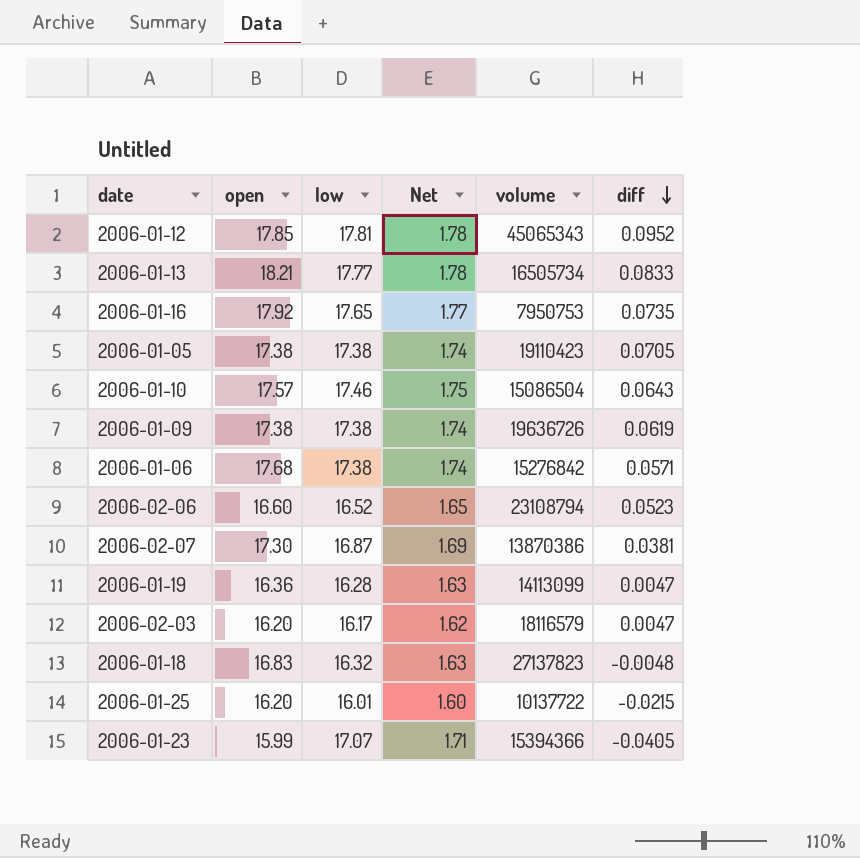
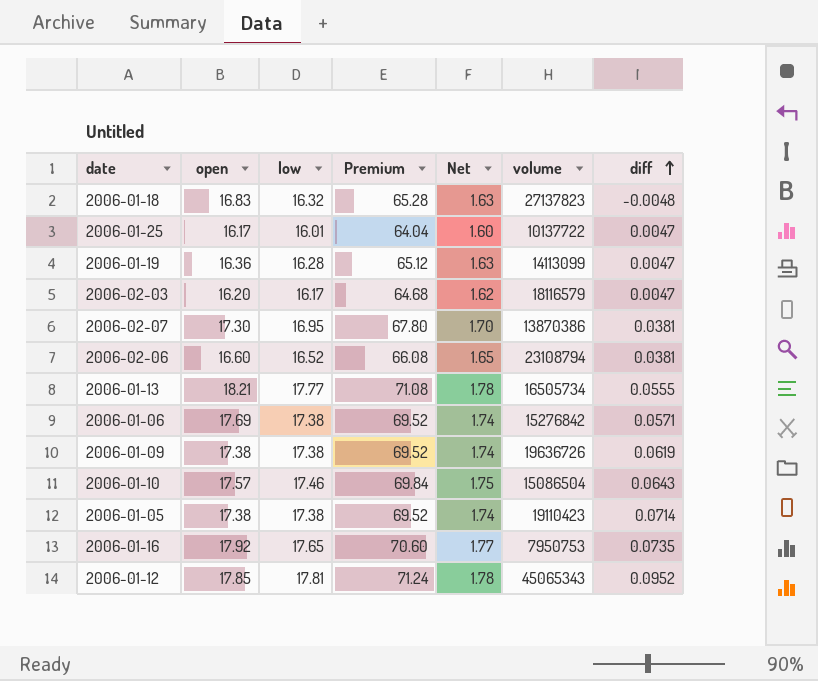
row order: diff descending -> diff ascending
column Premium | formula: none -> [low] * 4
row 2006-01-23: 15.99 | 17.07 | 1.71 | 15394366 | -0.0405 -> none
2006-01-25 | open: 16.20 -> 16.17
2006-01-25 | diff: -0.0215 -> 0.0047
2006-02-07 | low: 16.87 -> 16.95
2006-02-07 | Net: 1.69 -> 1.70
2006-02-06 | diff: 0.0523 -> 0.0381
2006-01-13 | diff: 0.0833 -> 0.0555
2006-01-06 | open: 17.68 -> 17.69
2006-01-05 | diff: 0.0705 -> 0.0714

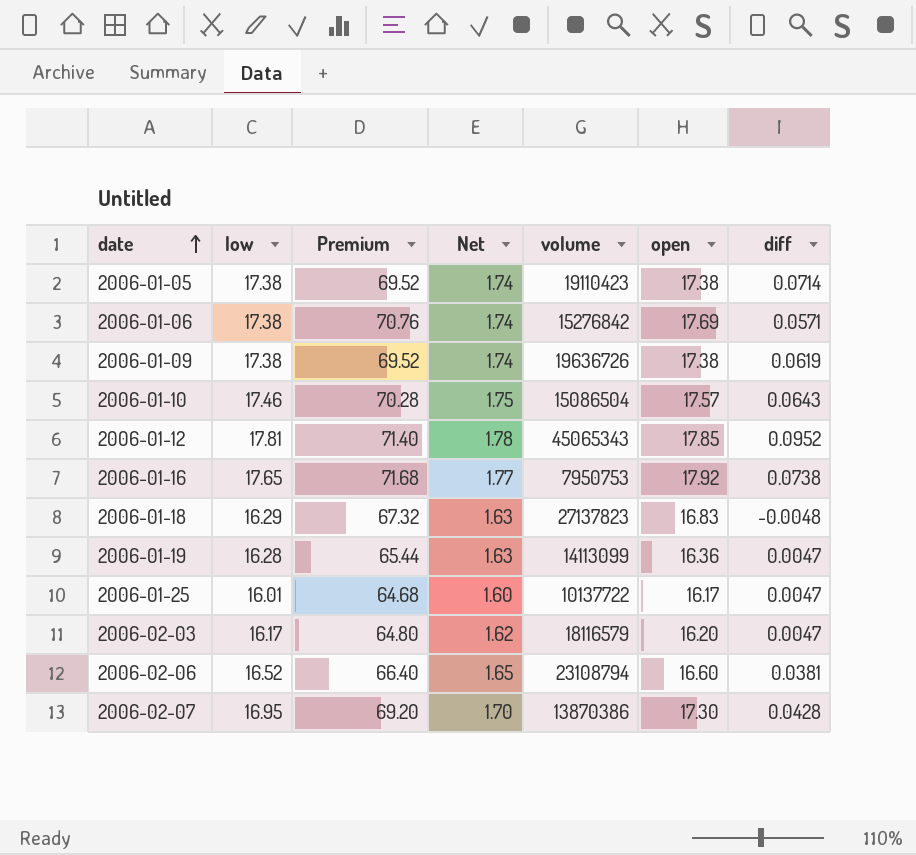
row order: diff ascending -> date ascending
column Premium | formula: [low] * 4 -> [open] * 4
column open | position: 2 -> 6
row 2006-01-13: 18.21 | 17.77 | 71.08 | 1.78 | 16505734 | 0.0555 -> none
2006-01-16 | diff: 0.0735 -> 0.0738
2006-01-18 | low: 16.32 -> 16.29
2006-02-07 | diff: 0.0381 -> 0.0428

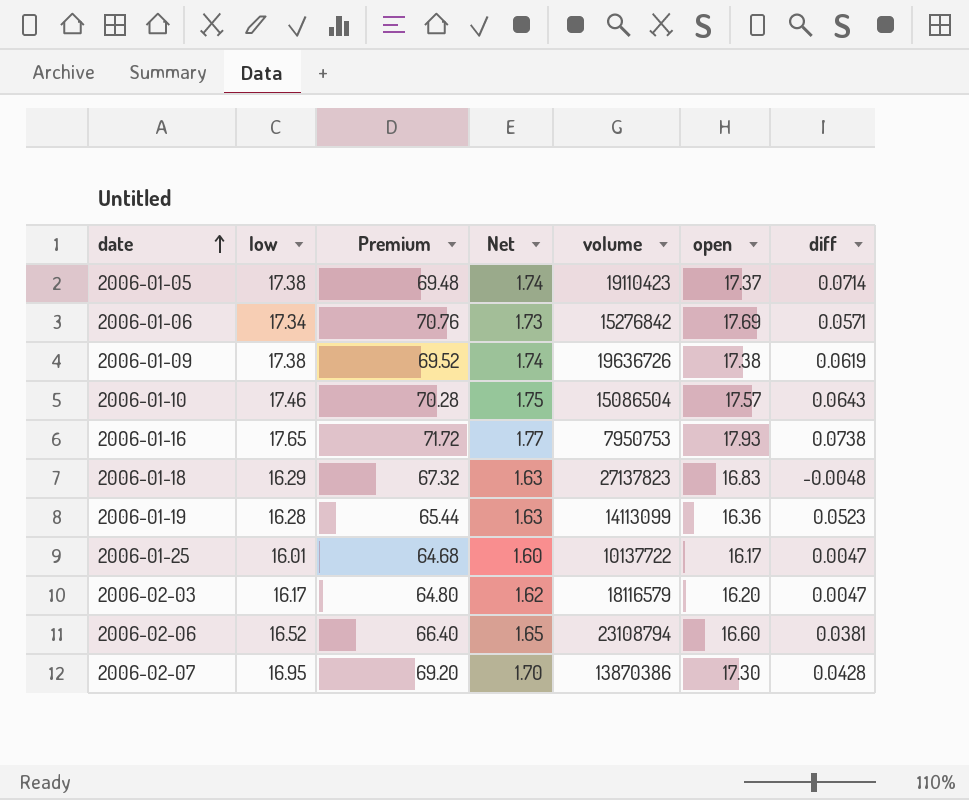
row 2006-01-12: 17.81 | 71.40 | 1.78 | 45065343 | 17.85 | 0.0952 -> none
2006-01-05 | Premium: 69.52 -> 69.48
2006-01-05 | open: 17.38 -> 17.37
2006-01-06 | low: 17.38 -> 17.34
2006-01-06 | Net: 1.74 -> 1.73
2006-01-16 | Premium: 71.68 -> 71.72
2006-01-16 | open: 17.92 -> 17.93
2006-01-19 | diff: 0.0047 -> 0.0523

